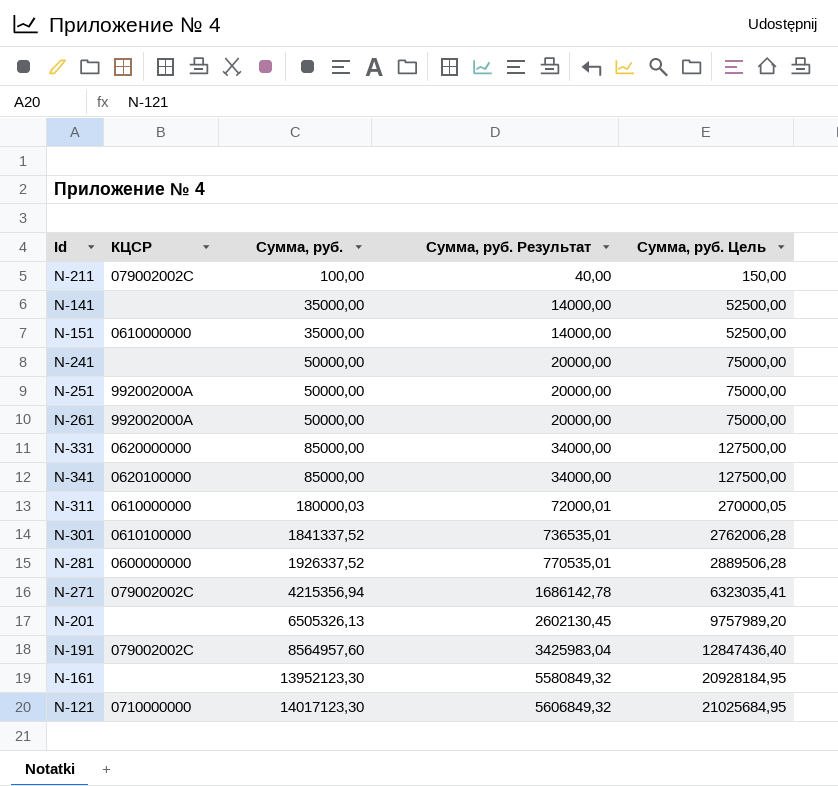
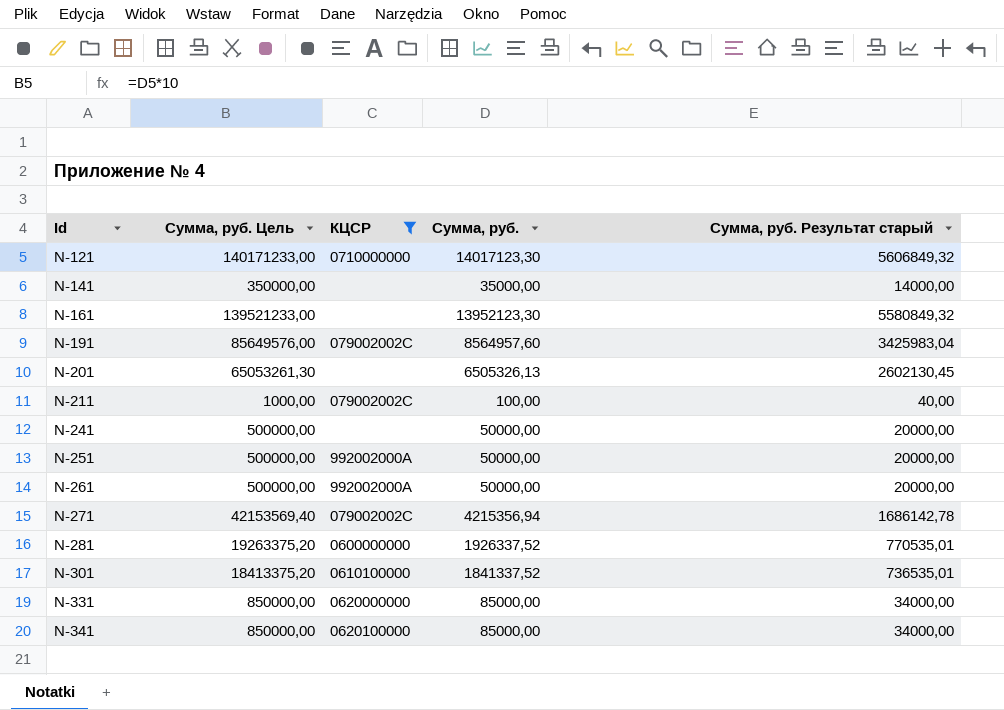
filter: none -> КЦСР != 0610000000
row order: Сумма, руб. ascending -> Id ascending
column Сумма, руб. Цель | formula: [Сумма, руб.] * 1,5 -> [Сумма, руб.] * 10
column Сумма, руб. Цель | position: 5 -> 2
column name: Сумма, руб. Результат -> Сумма, руб. Результат старый

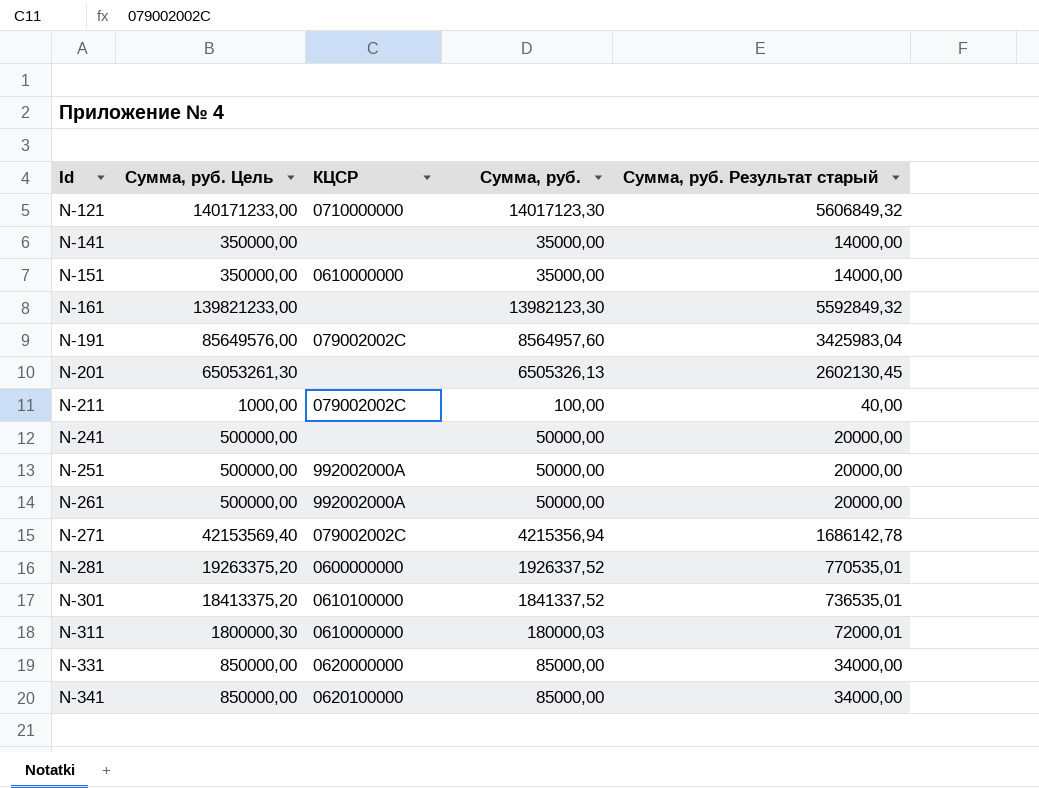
filter: КЦСР != 0610000000 -> none
N-161 | Сумма, руб. Цель: 139521233,00 -> 139821233,00
N-161 | Сумма, руб.: 13952123,30 -> 13982123,30
N-161 | Сумма, руб. Результат старый: 5580849,32 -> 5592849,32

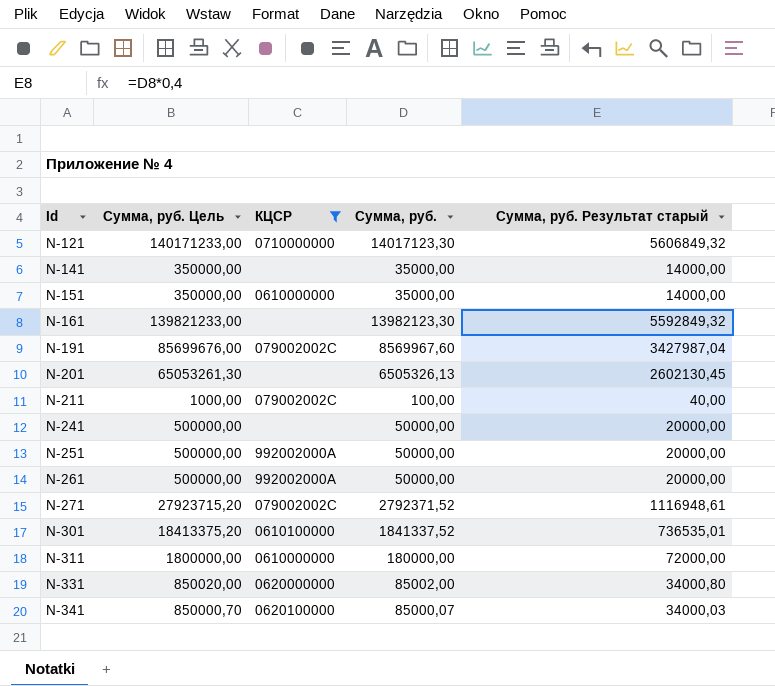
filter: none -> КЦСР != 0600000000
N-191 | Сумма, руб. Цель: 85649576,00 -> 85699676,00
N-191 | Сумма, руб.: 8564957,60 -> 8569967,60
N-191 | Сумма, руб. Результат старый: 3425983,04 -> 3427987,04
N-271 | Сумма, руб. Цель: 42153569,40 -> 27923715,20
N-271 | Сумма, руб.: 4215356,94 -> 2792371,52
N-271 | Сумма, руб. Результат старый: 1686142,78 -> 1116948,61
N-311 | Сумма, руб. Цель: 1800000,30 -> 1800000,00
N-311 | Сумма, руб.: 180000,03 -> 180000,00
N-311 | Сумма, руб. Результат старый: 72000,01 -> 72000,00
N-331 | Сумма, руб. Цель: 850000,00 -> 850020,00
N-331 | Сумма, руб.: 85000,00 -> 85002,00
N-331 | Сумма, руб. Результат старый: 34000,00 -> 34000,80
N-341 | Сумма, руб. Цель: 850000,00 -> 850000,70
N-341 | Сумма, руб.: 85000,00 -> 85000,07
N-341 | Сумма, руб. Результат старый: 34000,00 -> 34000,03

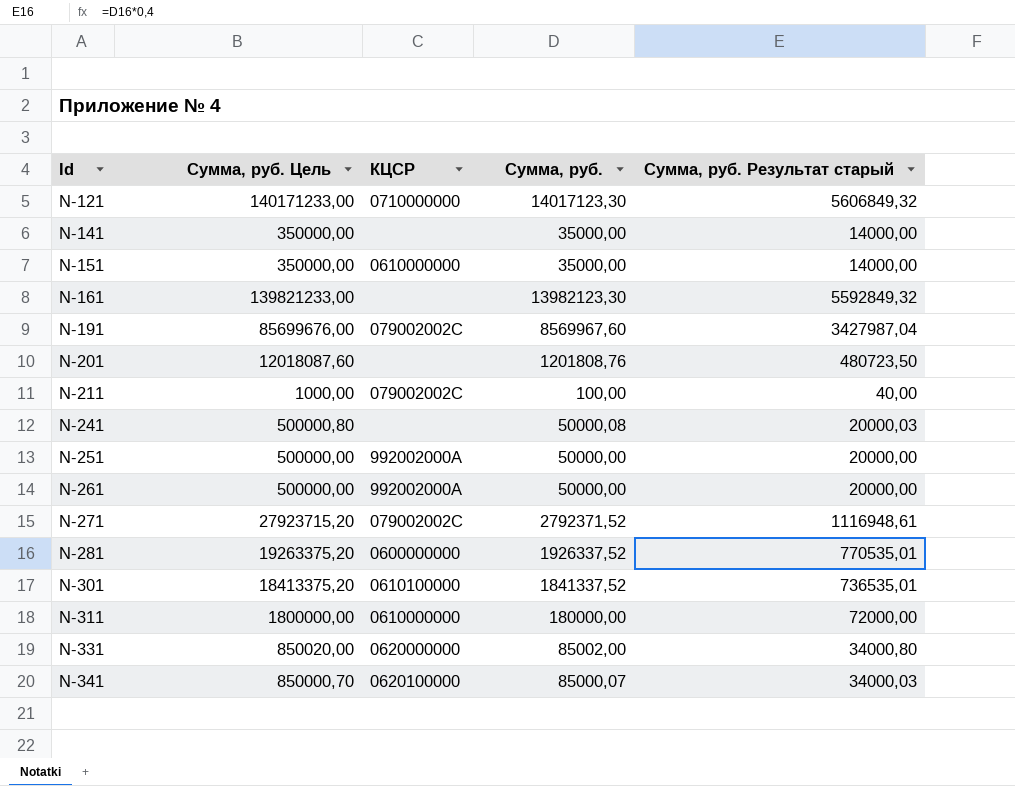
filter: КЦСР != 0600000000 -> none
N-201 | Сумма, руб. Цель: 65053261,30 -> 12018087,60
N-201 | Сумма, руб.: 6505326,13 -> 1201808,76
N-201 | Сумма, руб. Результат старый: 2602130,45 -> 480723,50
N-241 | Сумма, руб. Цель: 500000,00 -> 500000,80
N-241 | Сумма, руб.: 50000,00 -> 50000,08
N-241 | Сумма, руб. Результат старый: 20000,00 -> 20000,03

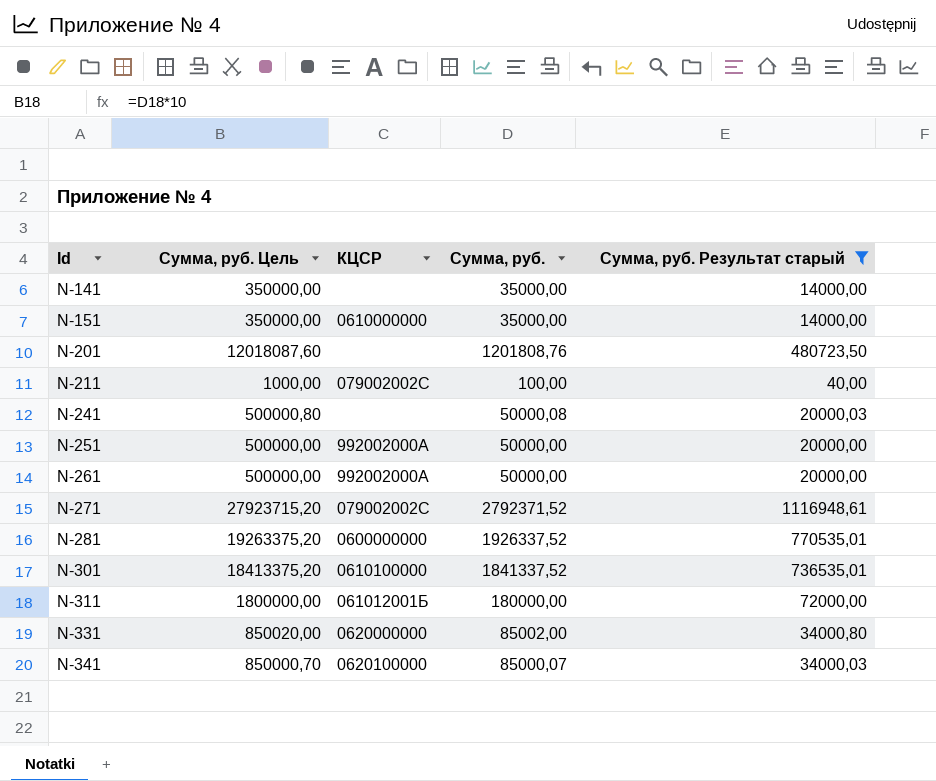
filter: none -> Сумма, руб. Результат старый <= 1116948,61
N-311 | КЦСР: 0610000000 -> 061012001Б

